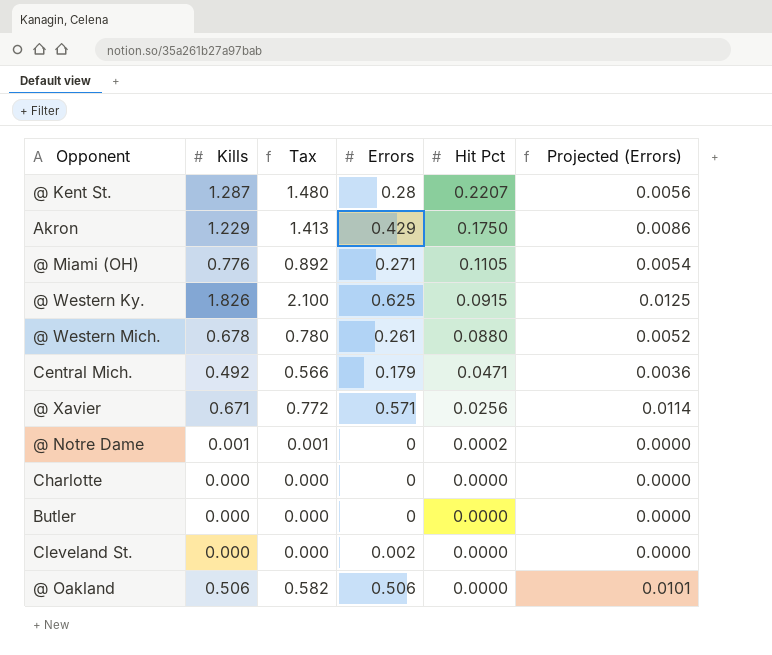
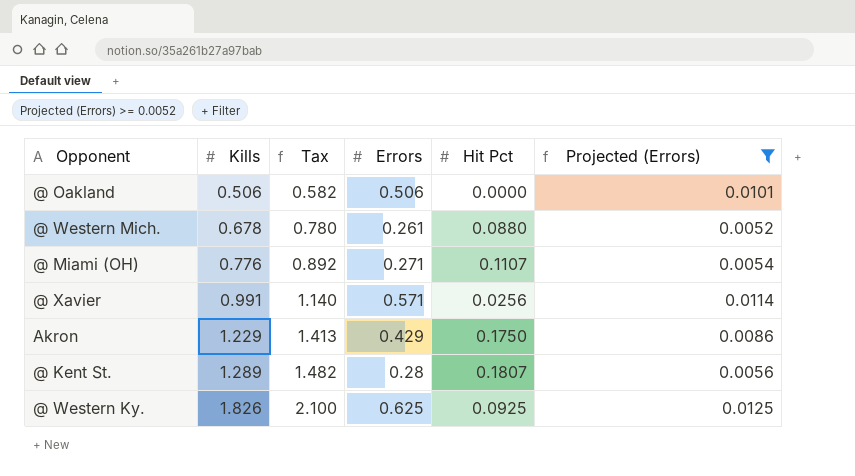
filter: none -> Projected (Errors) >= 0.0052
row order: Hit Pct descending -> Kills ascending
@ Miami (OH) | Hit Pct: 0.1105 -> 0.1107
@ Xavier | Kills: 0.671 -> 0.991
@ Xavier | Tax: 0.772 -> 1.140
@ Kent St. | Kills: 1.287 -> 1.289
@ Kent St. | Tax: 1.480 -> 1.482
@ Kent St. | Hit Pct: 0.2207 -> 0.1807
@ Western Ky. | Hit Pct: 0.0915 -> 0.0925

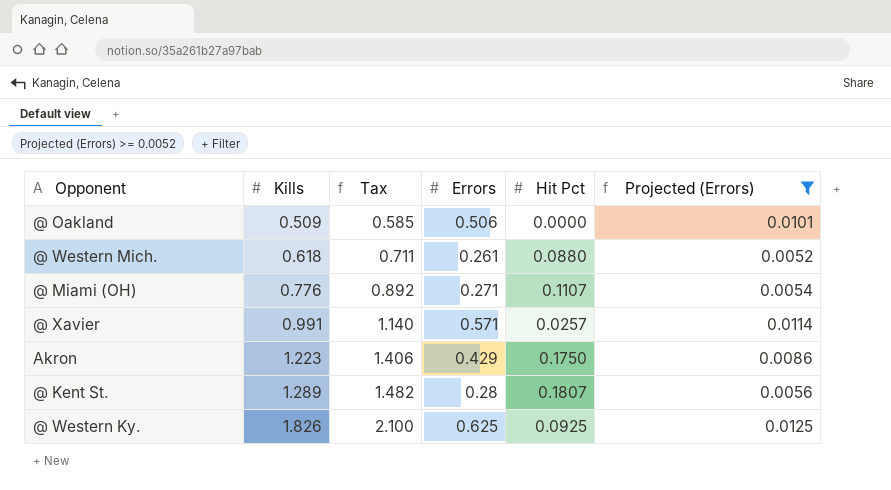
@ Oakland | Kills: 0.506 -> 0.509
@ Oakland | Tax: 0.582 -> 0.585
@ Western Mich. | Kills: 0.678 -> 0.618
@ Western Mich. | Tax: 0.780 -> 0.711
@ Xavier | Hit Pct: 0.0256 -> 0.0257
Akron | Kills: 1.229 -> 1.223
Akron | Tax: 1.413 -> 1.406

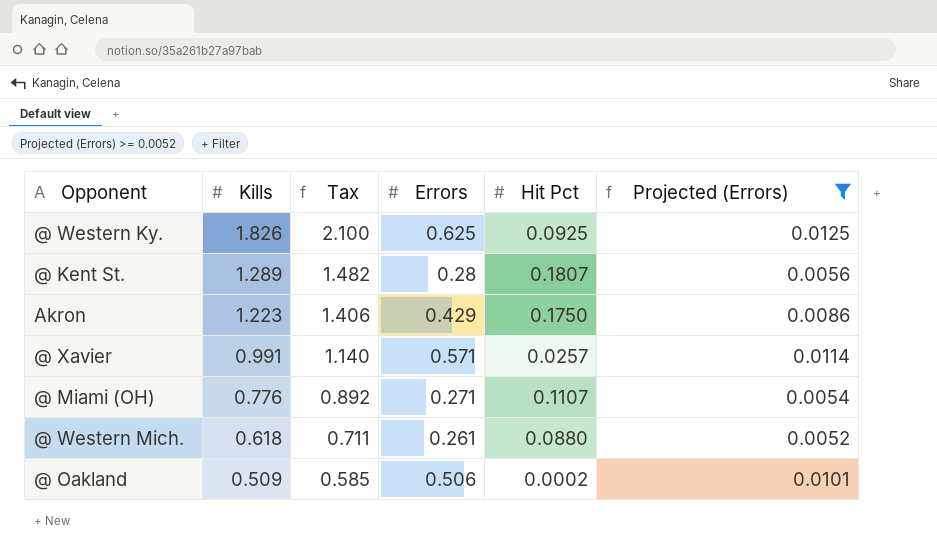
row order: Kills ascending -> Kills descending
@ Oakland | Hit Pct: 0.0000 -> 0.0002

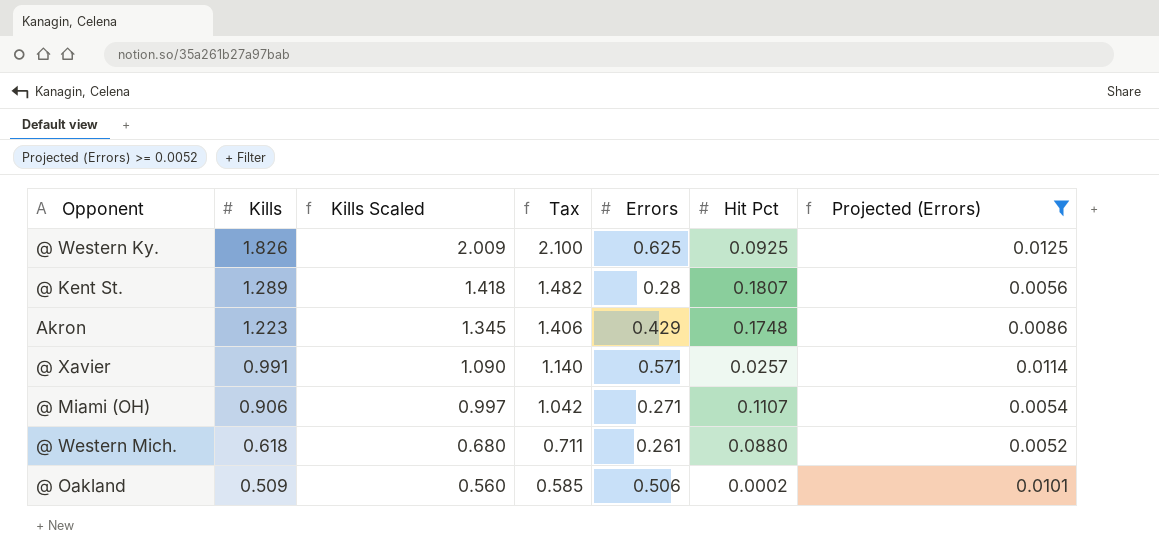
column Kills Scaled | formula: none -> [Kills] * 1.1
Akron | Hit Pct: 0.1750 -> 0.1748
@ Miami (OH) | Kills: 0.776 -> 0.906
@ Miami (OH) | Tax: 0.892 -> 1.042

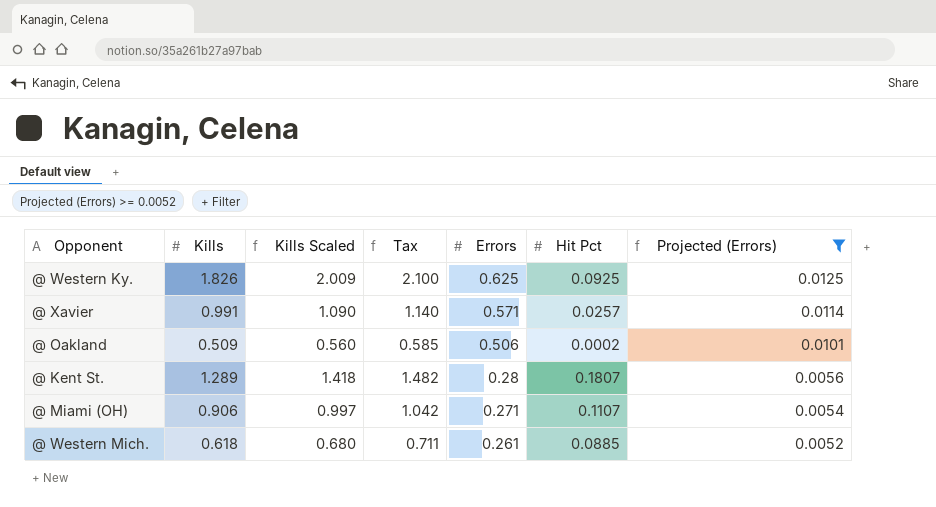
row order: Kills descending -> Errors descending
row Akron: 1.223 | 1.345 | 1.406 | 0.429 | 0.1748 | 0.0086 -> none
@ Western Mich. | Hit Pct: 0.0880 -> 0.0885

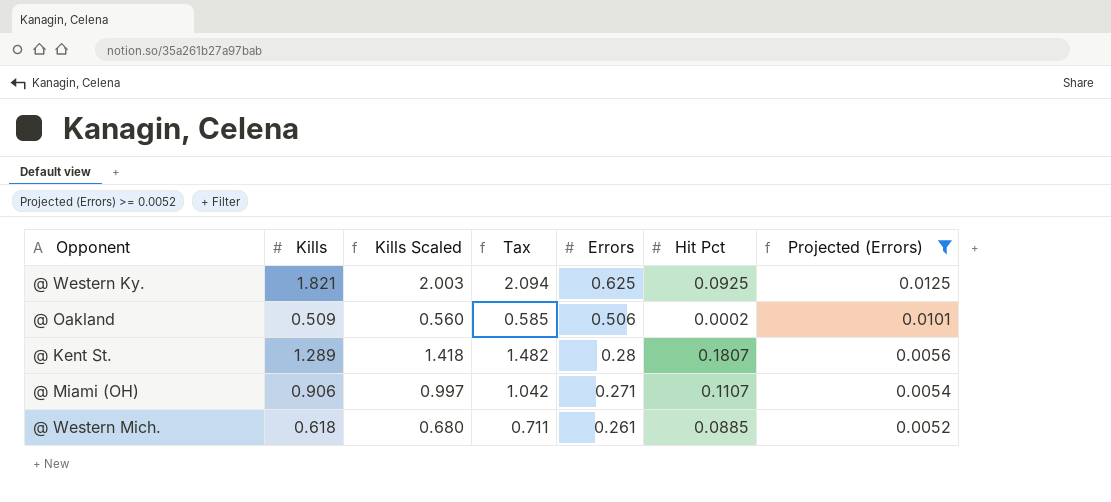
row @ Xavier: 0.991 | 1.090 | 1.140 | 0.571 | 0.0257 | 0.0114 -> none
@ Western Ky. | Kills: 1.826 -> 1.821
@ Western Ky. | Kills Scaled: 2.009 -> 2.003
@ Western Ky. | Tax: 2.100 -> 2.094

